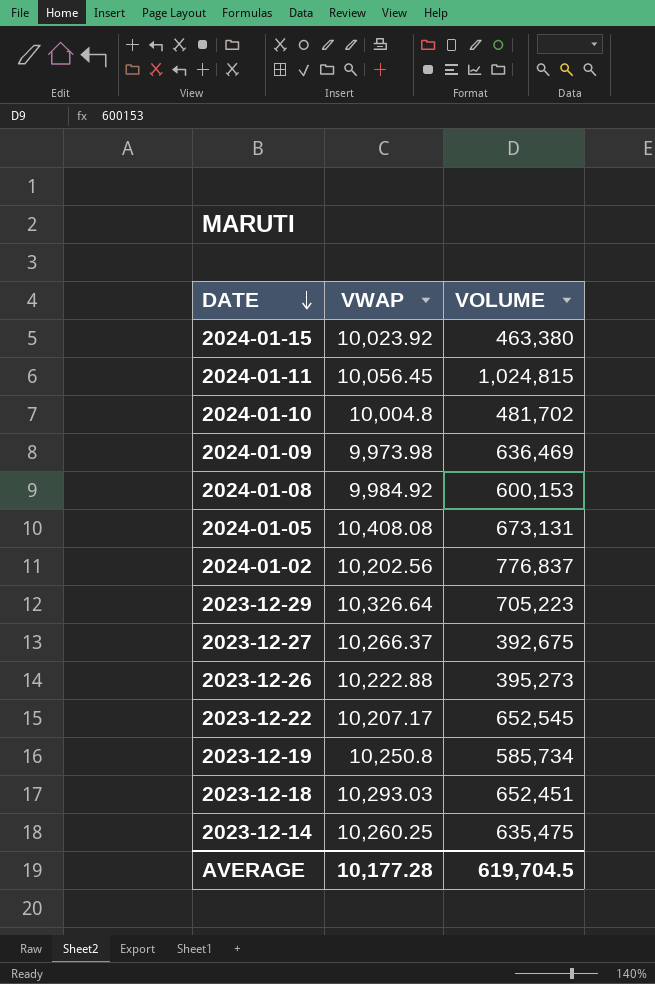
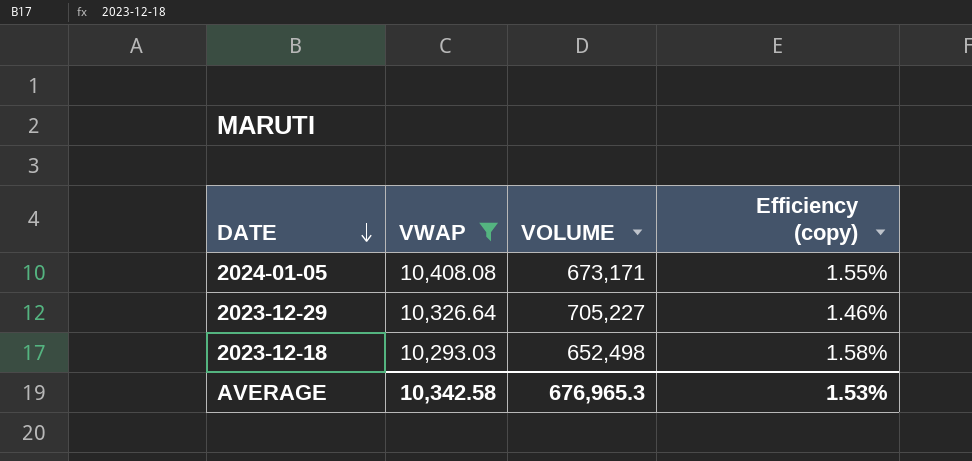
filter: none -> VWAP >= 10,293.03
column Efficiency (copy) | formula: none -> [VWAP] / [VOLUME]
2024-01-05 | VOLUME: 673,131 -> 673,171
2023-12-29 | VOLUME: 705,223 -> 705,227
2023-12-18 | VOLUME: 652,451 -> 652,498
AVERAGE | VWAP: 10,177.28 -> 10,342.58
AVERAGE | VOLUME: 619,704.5 -> 676,965.3

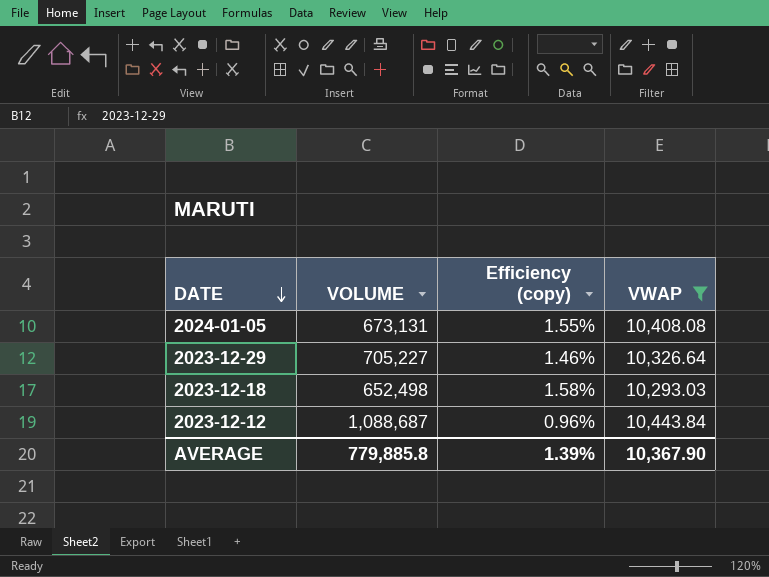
column VWAP | position: 2 -> 4
2024-01-05 | VOLUME: 673,171 -> 673,131
row 2023-12-12: none -> 1,088,687 | 0.96% | 10,443.84
AVERAGE | VOLUME: 676,965.3 -> 779,885.8
AVERAGE | Efficiency (copy): 1.53% -> 1.39%
AVERAGE | VWAP: 10,342.58 -> 10,367.90

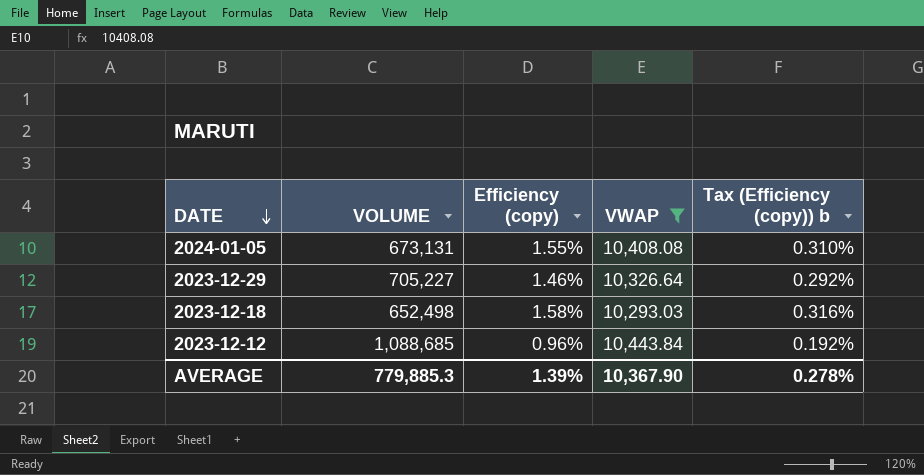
column Tax (Efficiency (copy)) b | formula: none -> [Efficiency (copy)] * 0.2
2023-12-12 | VOLUME: 1,088,687 -> 1,088,685
AVERAGE | VOLUME: 779,885.8 -> 779,885.3

